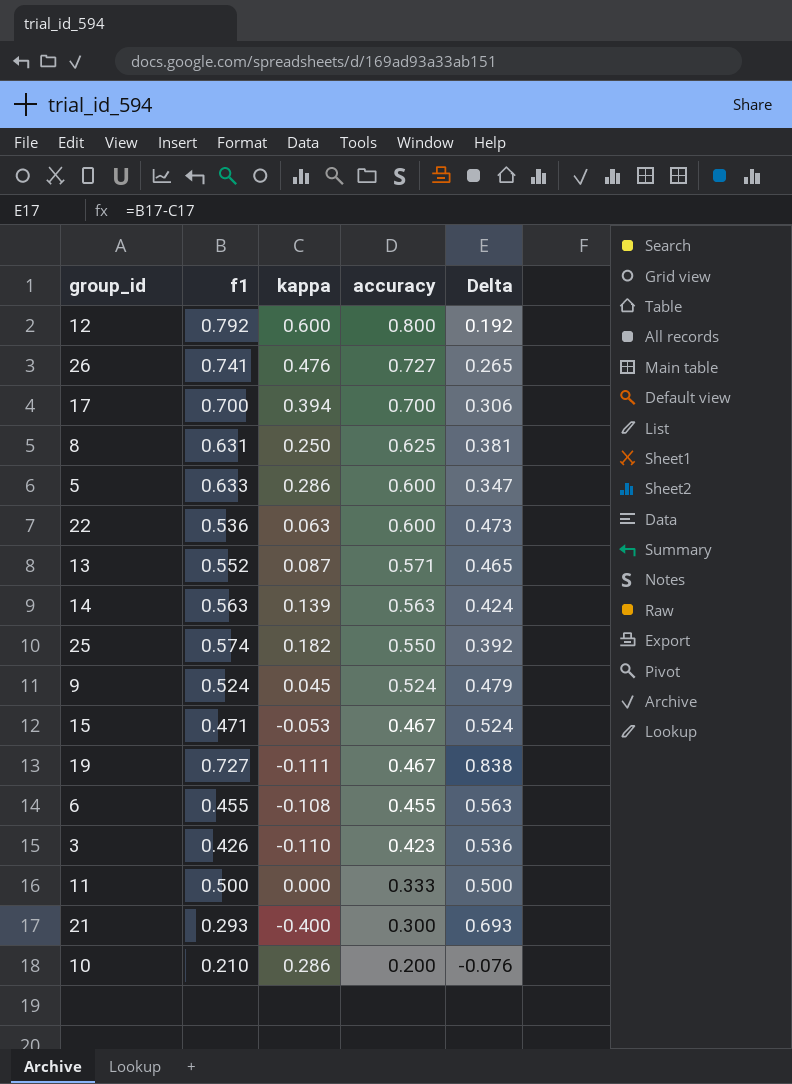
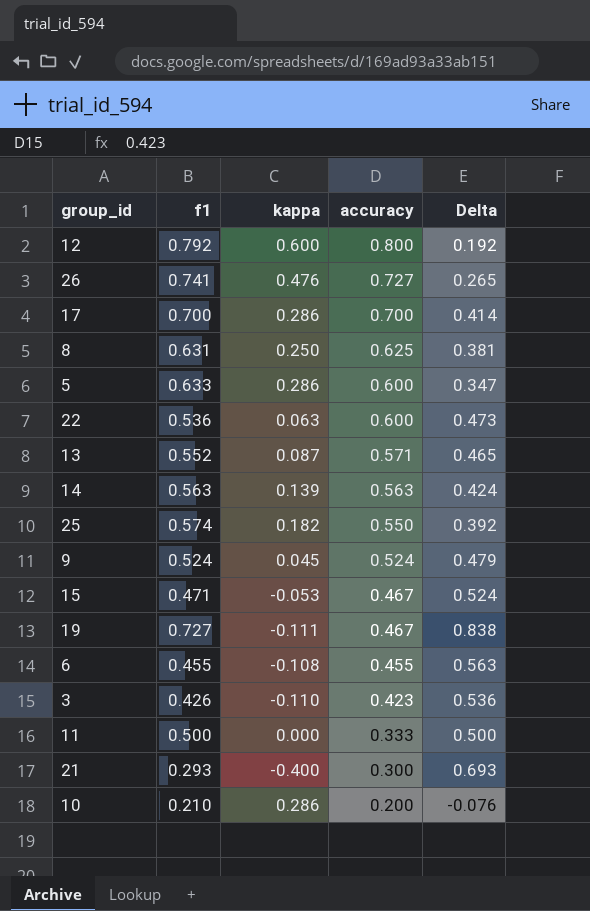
17 | kappa: 0.394 -> 0.286
17 | Delta: 0.306 -> 0.414

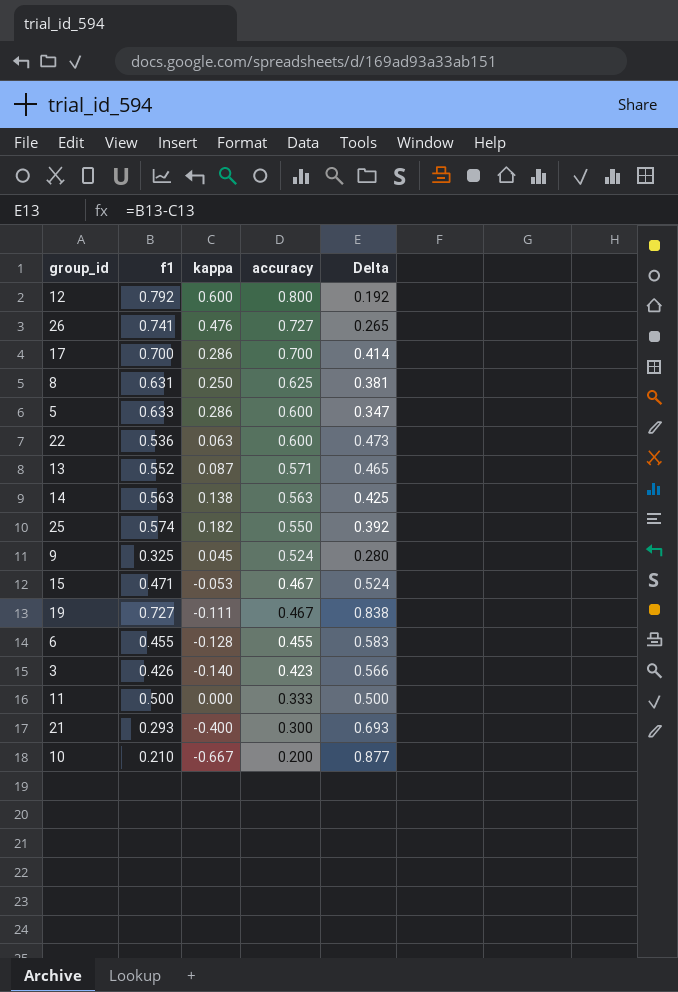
14 | kappa: 0.139 -> 0.138
14 | Delta: 0.424 -> 0.425
9 | f1: 0.524 -> 0.325
9 | Delta: 0.479 -> 0.280
6 | kappa: -0.108 -> -0.128
6 | Delta: 0.563 -> 0.583
3 | kappa: -0.110 -> -0.140
3 | Delta: 0.536 -> 0.566
10 | kappa: 0.286 -> -0.667
10 | Delta: -0.076 -> 0.877

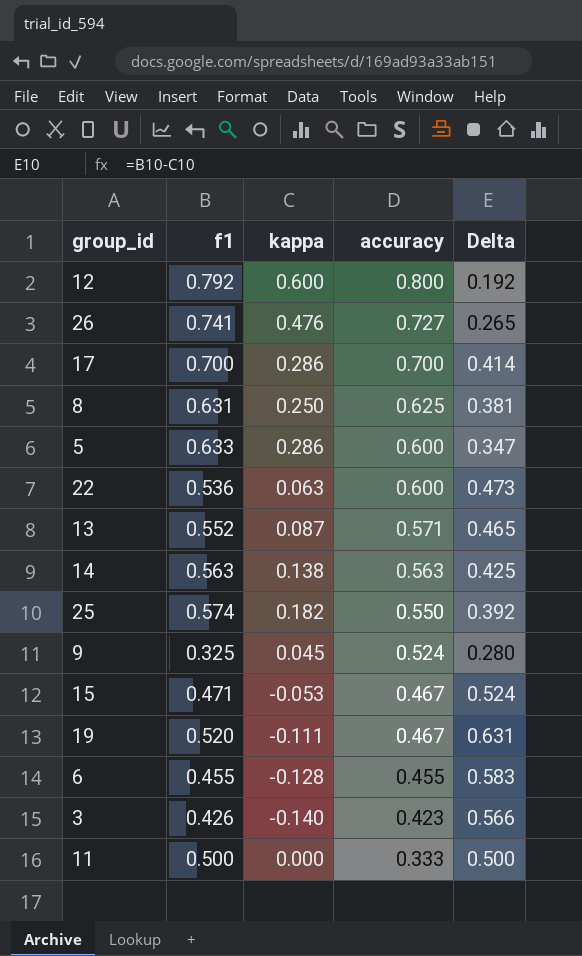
row 21: 0.293 | -0.400 | 0.300 | 0.693 -> none
row 10: 0.210 | -0.667 | 0.200 | 0.877 -> none
19 | f1: 0.727 -> 0.520
19 | Delta: 0.838 -> 0.631

